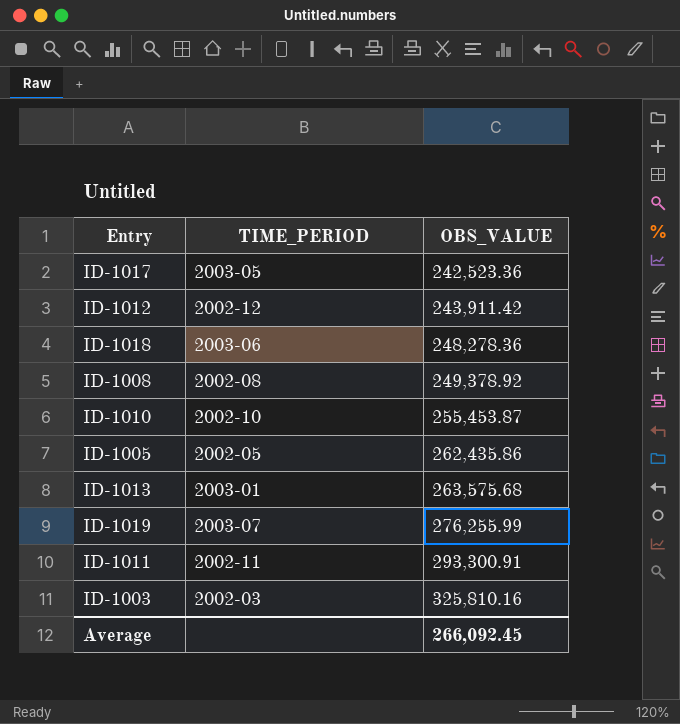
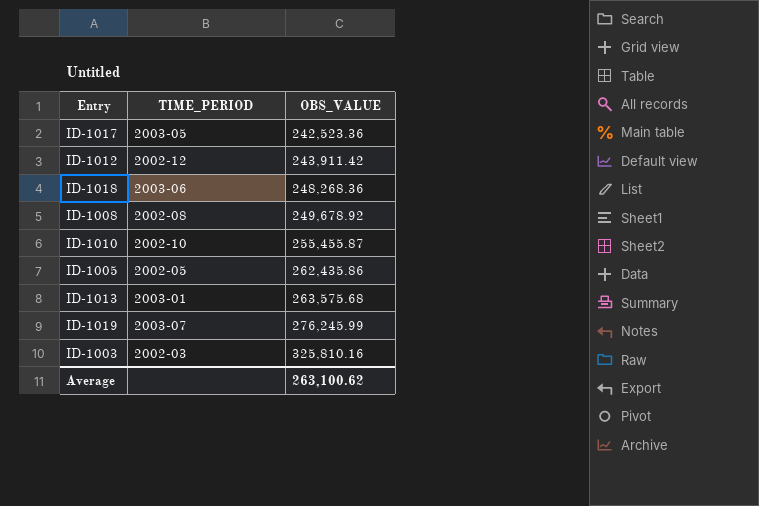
row ID-1011: 2002-11 | 293,300.91 -> none
ID-1018 | OBS_VALUE: 248,278.36 -> 248,268.36
ID-1008 | OBS_VALUE: 249,378.92 -> 249,678.92
ID-1010 | OBS_VALUE: 255,453.87 -> 255,455.87
ID-1019 | OBS_VALUE: 276,255.99 -> 276,245.99
Average | OBS_VALUE: 266,092.45 -> 263,100.62

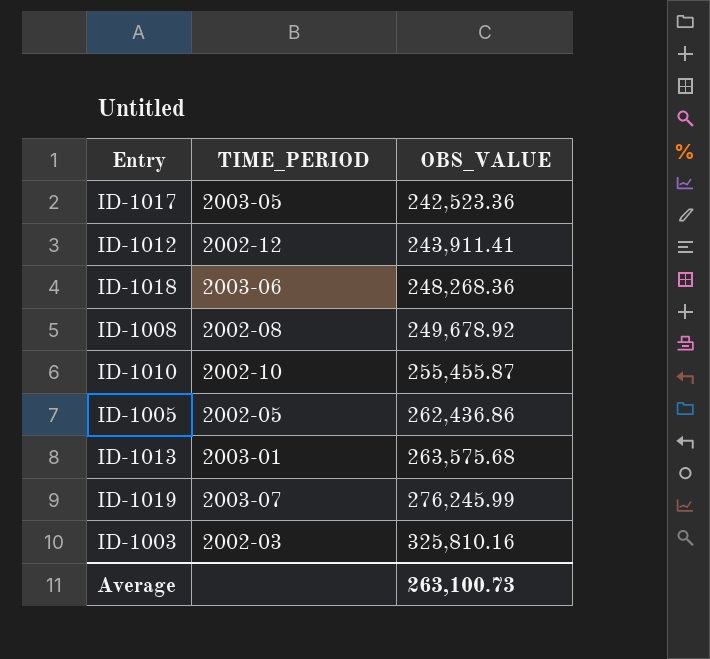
ID-1012 | OBS_VALUE: 243,911.42 -> 243,911.41
ID-1005 | OBS_VALUE: 262,435.86 -> 262,436.86
Average | OBS_VALUE: 263,100.62 -> 263,100.73

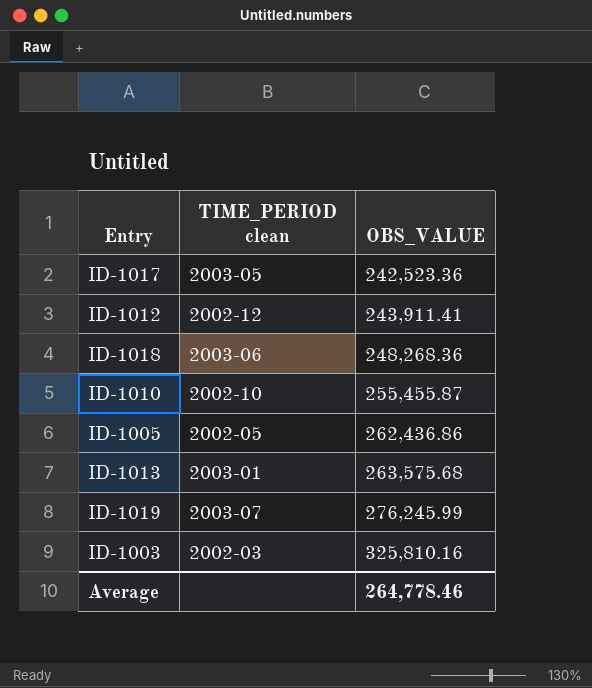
column name: TIME_PERIOD -> TIME_PERIOD clean
row ID-1008: 2002-08 | 249,678.92 -> none
Average | OBS_VALUE: 263,100.73 -> 264,778.46

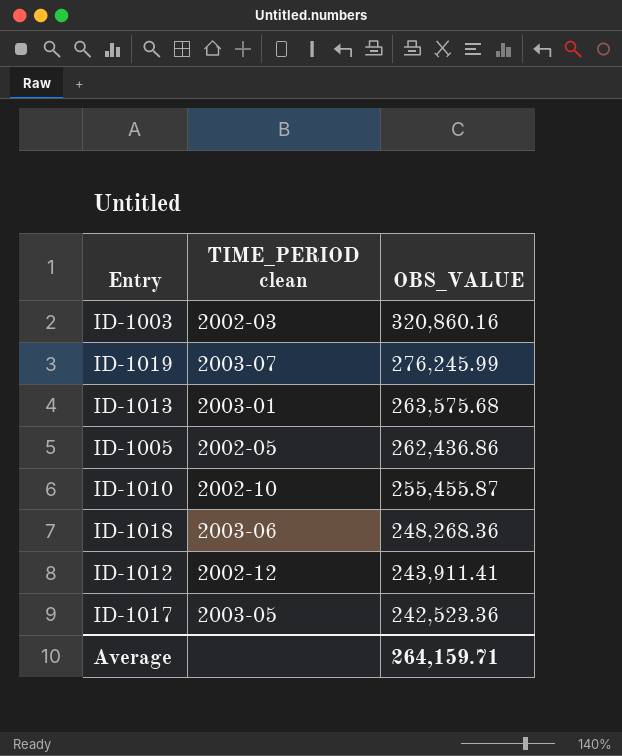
row order: OBS_VALUE ascending -> OBS_VALUE descending
ID-1003 | OBS_VALUE: 325,810.16 -> 320,860.16
Average | OBS_VALUE: 264,778.46 -> 264,159.71

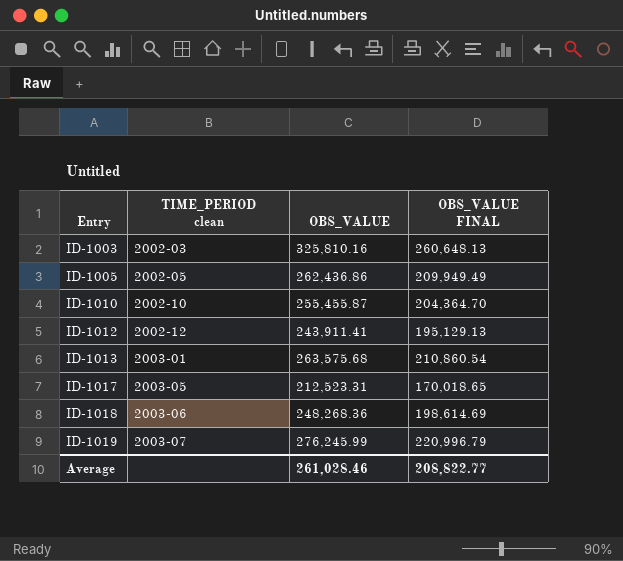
row order: OBS_VALUE descending -> Entry ascending
column OBS_VALUE FINAL | formula: none -> [OBS_VALUE] * 0.8
ID-1003 | OBS_VALUE: 320,860.16 -> 325,810.16
ID-1017 | OBS_VALUE: 242,523.36 -> 212,523.31
Average | OBS_VALUE: 264,159.71 -> 261,028.46

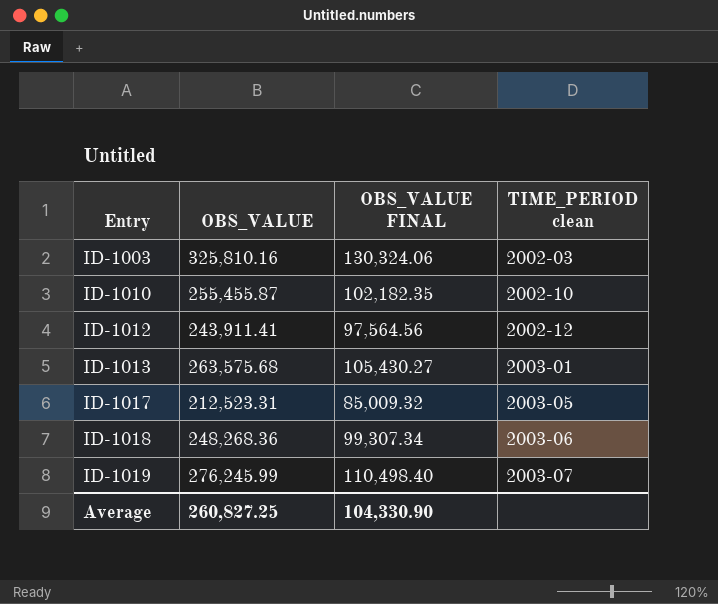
column OBS_VALUE FINAL | formula: [OBS_VALUE] * 0.8 -> [OBS_VALUE] * 0.4
column TIME_PERIOD clean | position: 2 -> 4
row ID-1005: 2002-05 | 262,436.86 | 209,949.49 -> none
Average | OBS_VALUE: 261,028.46 -> 260,827.25
Average | OBS_VALUE FINAL: 208,822.77 -> 104,330.90

